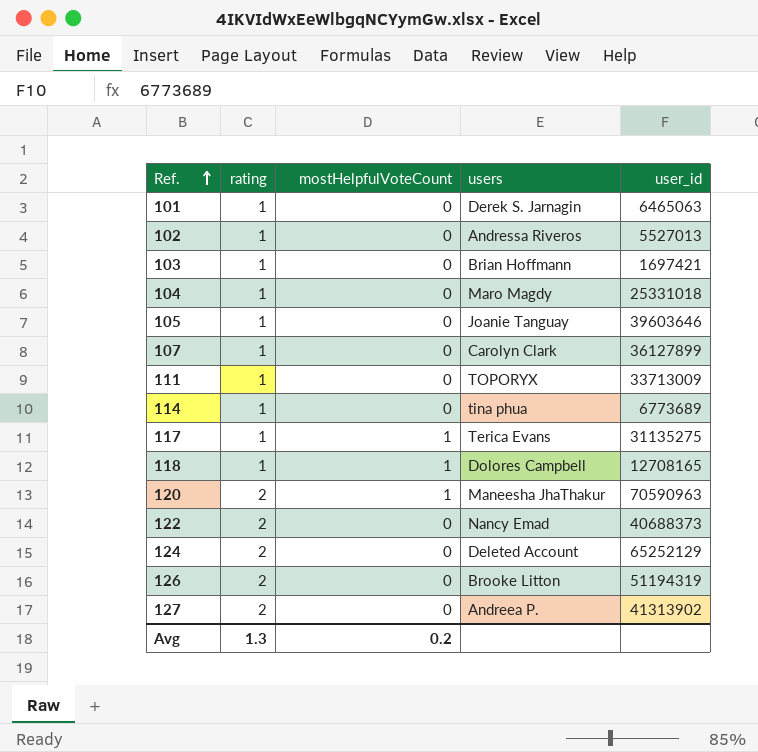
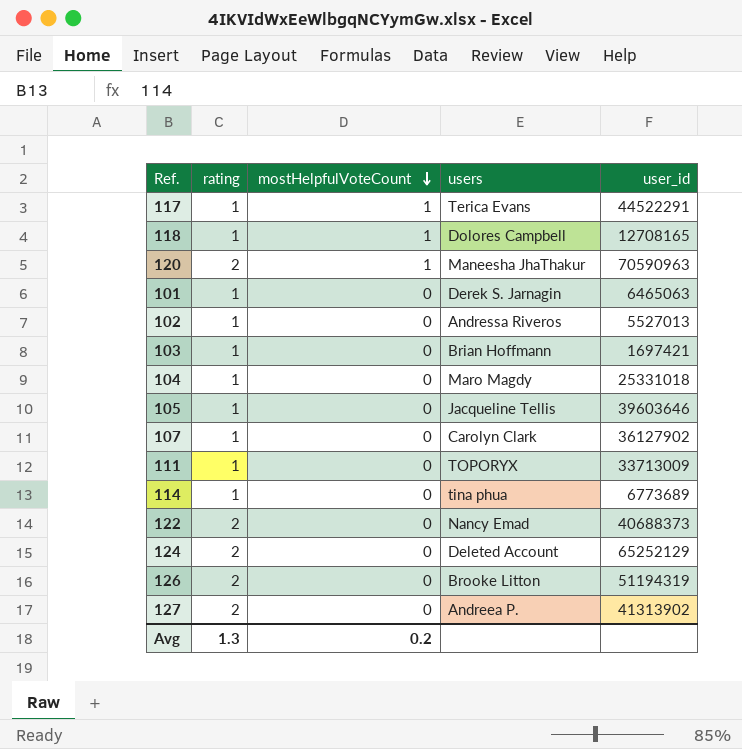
row order: Ref. ascending -> mostHelpfulVoteCount descending
117 | user_id: 31135275 -> 44522291
105 | users: Joanie Tanguay -> Jacqueline Tellis
107 | user_id: 36127899 -> 36127902

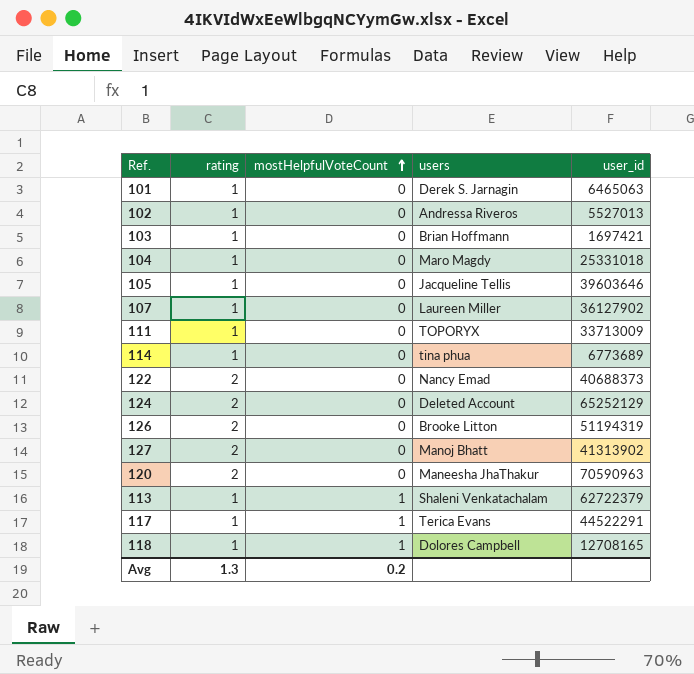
row order: mostHelpfulVoteCount descending -> mostHelpfulVoteCount ascending
107 | users: Carolyn Clark -> Laureen Miller
127 | users: Andreea P. -> Manoj Bhatt
120 | mostHelpfulVoteCount: 1 -> 0
row 113: none -> 1 | 1 | Shaleni Venkatachalam | 62722379

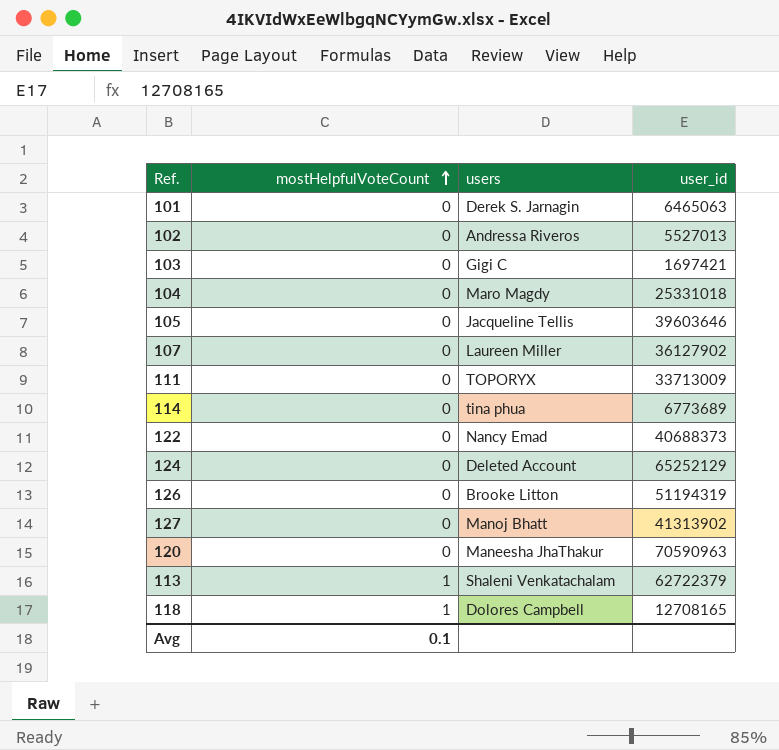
column rating | position: 2 -> none
row 117: 1 | 1 | Terica Evans | 44522291 -> none
103 | users: Brian Hoffmann -> Gigi C
Avg | mostHelpfulVoteCount: 0.2 -> 0.1

